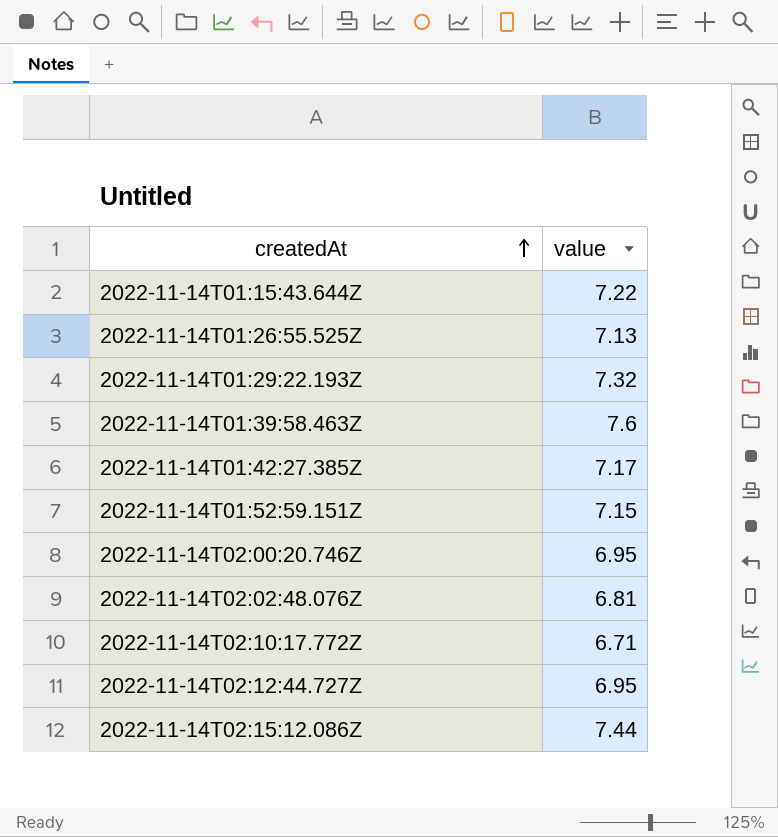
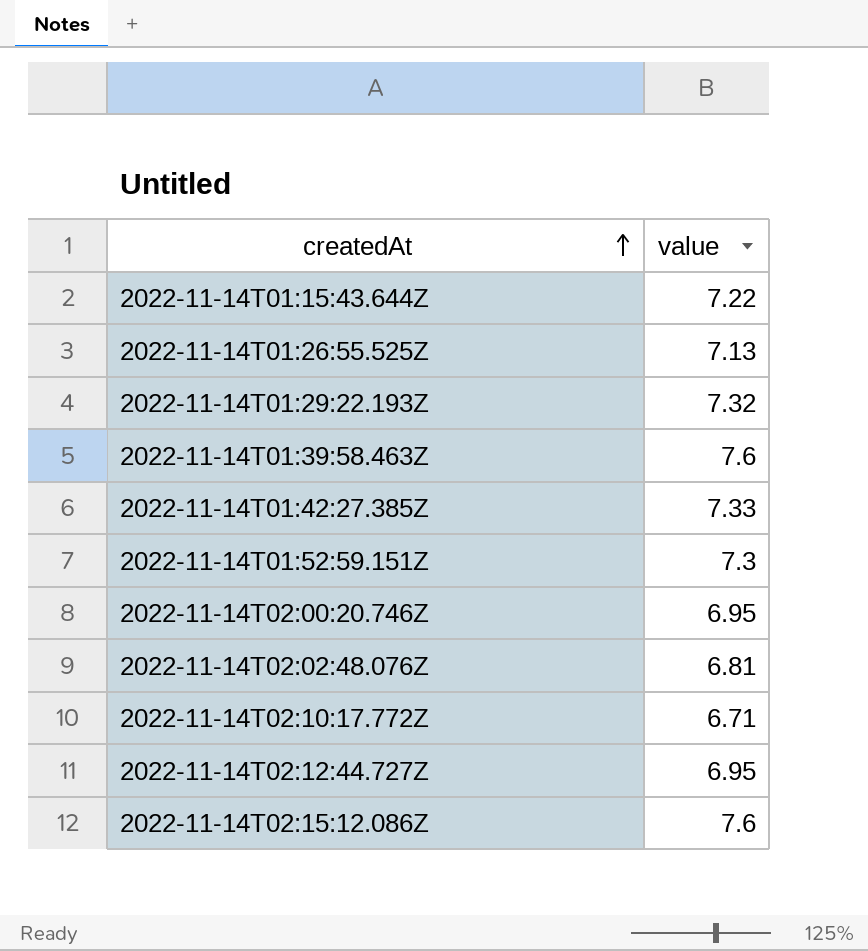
2022-11-14T01:42:27.385Z | value: 7.17 -> 7.33
2022-11-14T01:52:59.151Z | value: 7.15 -> 7.3
2022-11-14T02:15:12.086Z | value: 7.44 -> 7.6

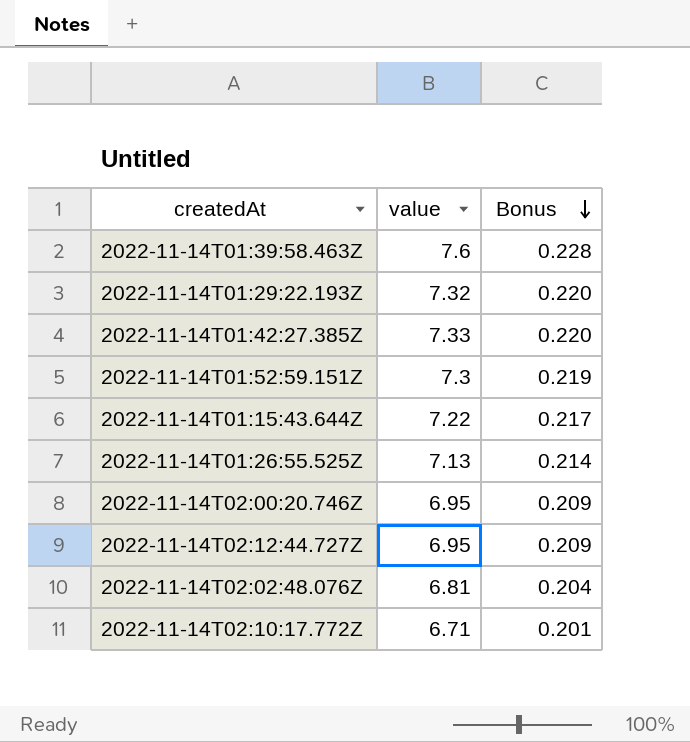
row order: createdAt ascending -> Bonus descending
column Bonus | formula: none -> [value] * 0.03
row 2022-11-14T02:15:12.086Z: 7.6 -> none

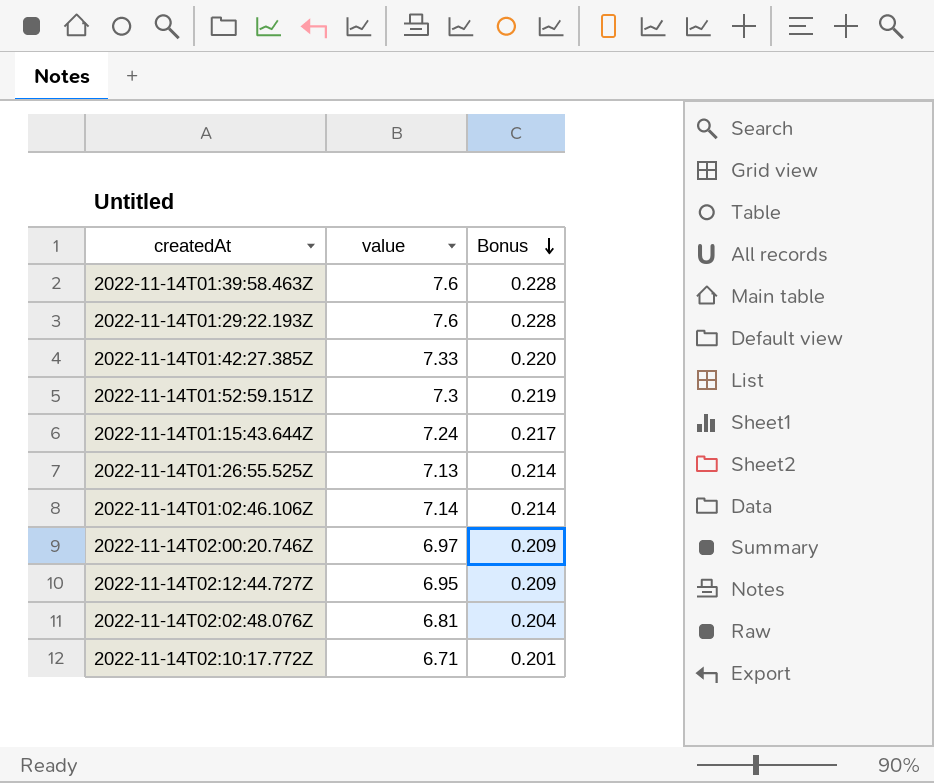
2022-11-14T01:29:22.193Z | value: 7.32 -> 7.6
2022-11-14T01:29:22.193Z | Bonus: 0.220 -> 0.228
2022-11-14T01:15:43.644Z | value: 7.22 -> 7.24
row 2022-11-14T01:02:46.106Z: none -> 7.14 | 0.214
2022-11-14T02:00:20.746Z | value: 6.95 -> 6.97

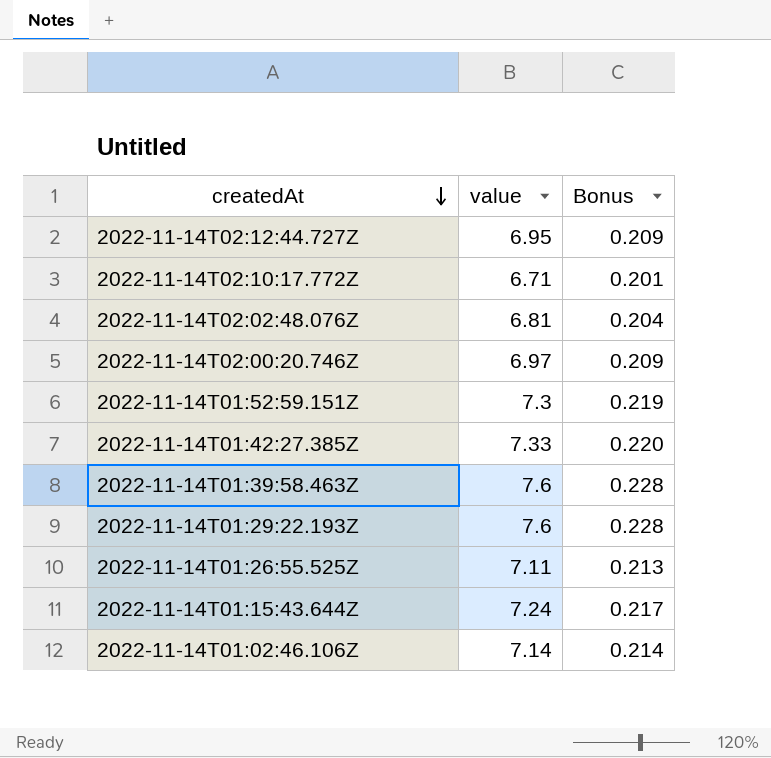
row order: Bonus descending -> createdAt descending
2022-11-14T01:26:55.525Z | value: 7.13 -> 7.11
2022-11-14T01:26:55.525Z | Bonus: 0.214 -> 0.213

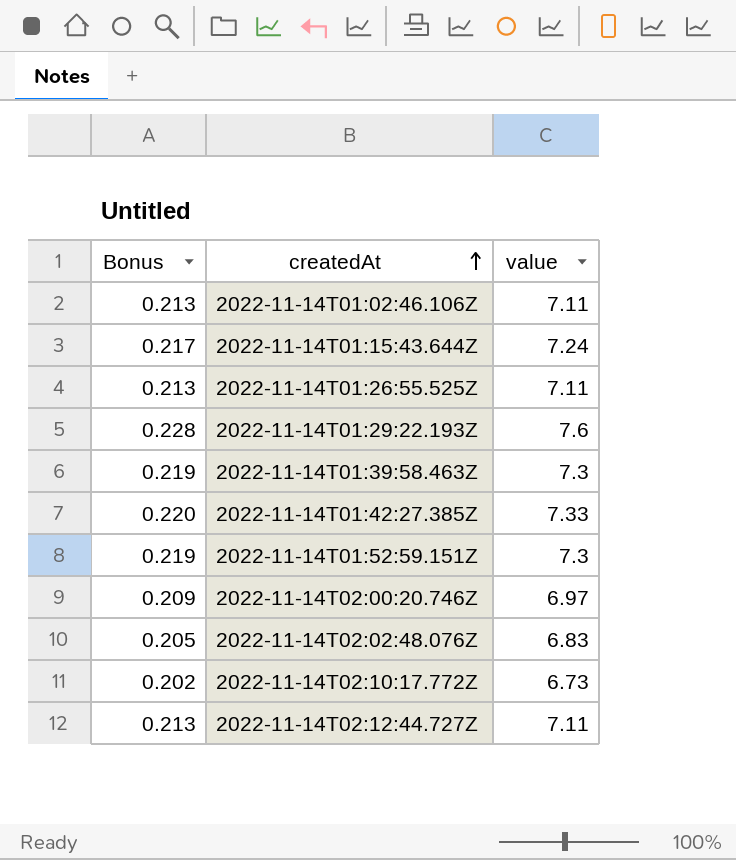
row order: createdAt descending -> createdAt ascending
column Bonus | position: 3 -> 1
2022-11-14T01:02:46.106Z | Bonus: 0.214 -> 0.213
2022-11-14T01:02:46.106Z | value: 7.14 -> 7.11
2022-11-14T01:39:58.463Z | Bonus: 0.228 -> 0.219
2022-11-14T01:39:58.463Z | value: 7.6 -> 7.3
2022-11-14T02:02:48.076Z | Bonus: 0.204 -> 0.205
2022-11-14T02:02:48.076Z | value: 6.81 -> 6.83
2022-11-14T02:10:17.772Z | Bonus: 0.201 -> 0.202
2022-11-14T02:10:17.772Z | value: 6.71 -> 6.73
2022-11-14T02:12:44.727Z | Bonus: 0.209 -> 0.213
2022-11-14T02:12:44.727Z | value: 6.95 -> 7.11

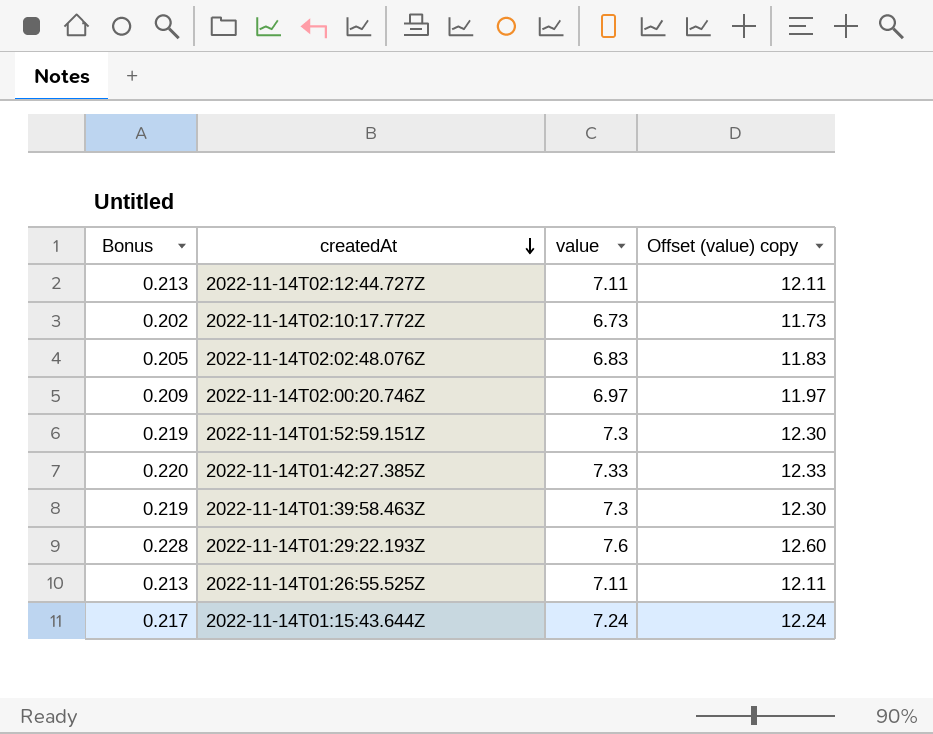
row order: createdAt ascending -> createdAt descending
column Offset (value) copy | formula: none -> [value] + 5
row 2022-11-14T01:02:46.106Z: 0.213 | 7.11 -> none

